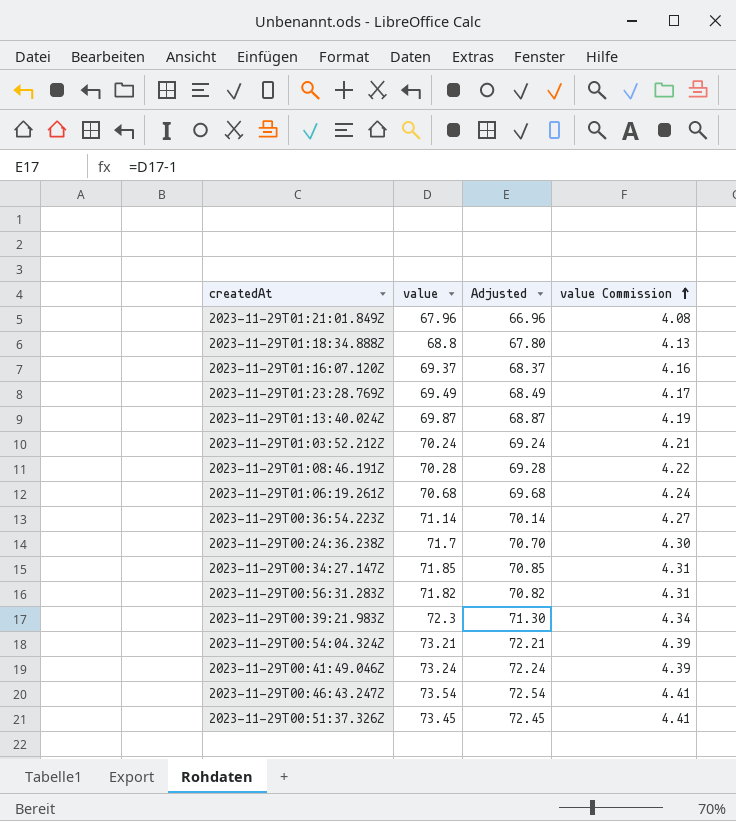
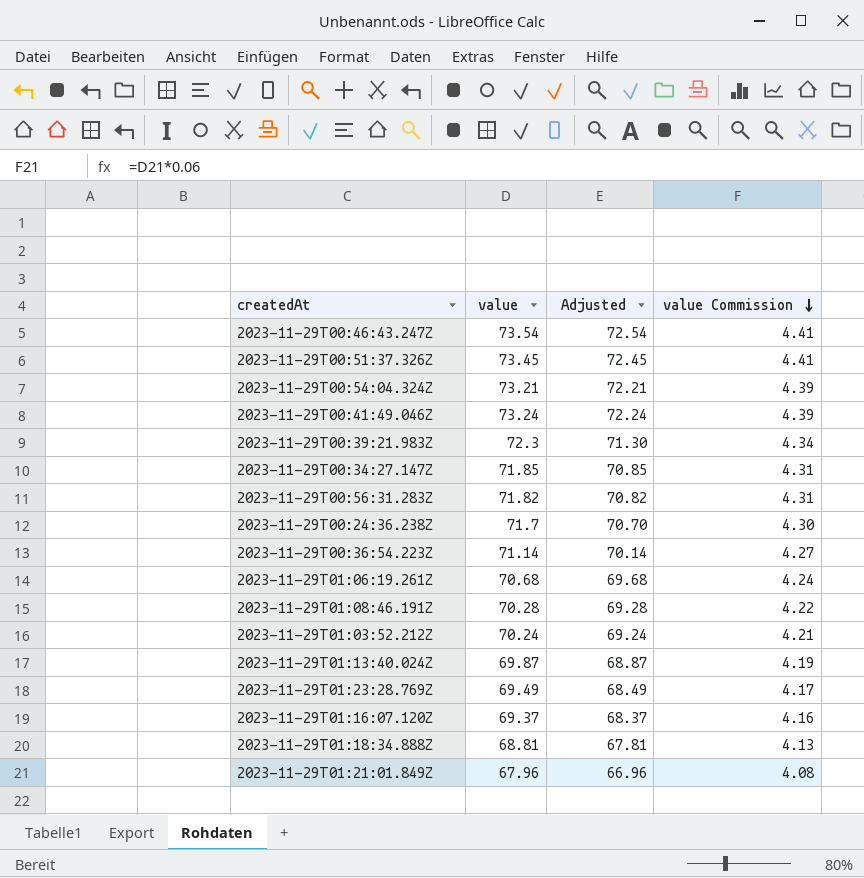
row order: value Commission ascending -> value Commission descending
2023-11-29T01:18:34.888Z | value: 68.8 -> 68.81
2023-11-29T01:18:34.888Z | Adjusted: 67.80 -> 67.81

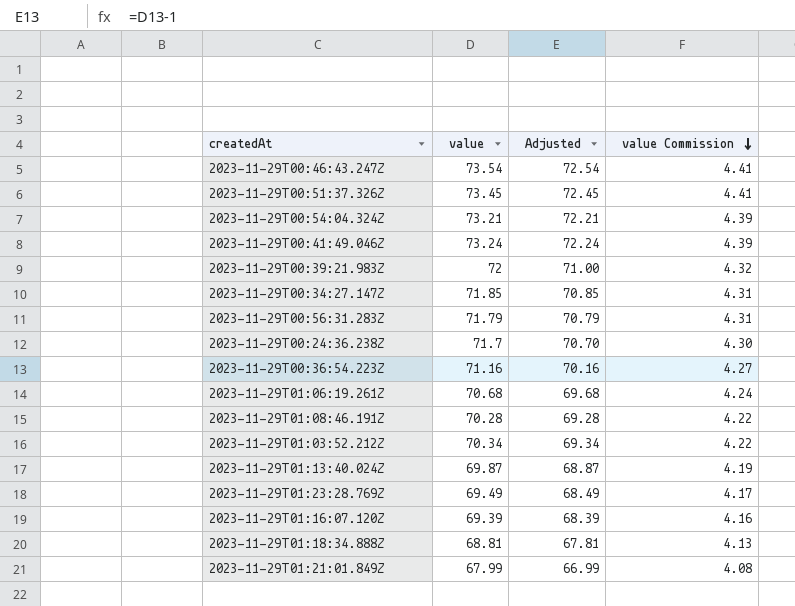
2023-11-29T00:39:21.983Z | value: 72.3 -> 72
2023-11-29T00:39:21.983Z | Adjusted: 71.30 -> 71.00
2023-11-29T00:39:21.983Z | value Commission: 4.34 -> 4.32
2023-11-29T00:56:31.283Z | value: 71.82 -> 71.79
2023-11-29T00:56:31.283Z | Adjusted: 70.82 -> 70.79
2023-11-29T00:36:54.223Z | value: 71.14 -> 71.16
2023-11-29T00:36:54.223Z | Adjusted: 70.14 -> 70.16
2023-11-29T01:03:52.212Z | value: 70.24 -> 70.34
2023-11-29T01:03:52.212Z | Adjusted: 69.24 -> 69.34
2023-11-29T01:03:52.212Z | value Commission: 4.21 -> 4.22
2023-11-29T01:16:07.120Z | value: 69.37 -> 69.39
2023-11-29T01:16:07.120Z | Adjusted: 68.37 -> 68.39
2023-11-29T01:21:01.849Z | value: 67.96 -> 67.99
2023-11-29T01:21:01.849Z | Adjusted: 66.96 -> 66.99

